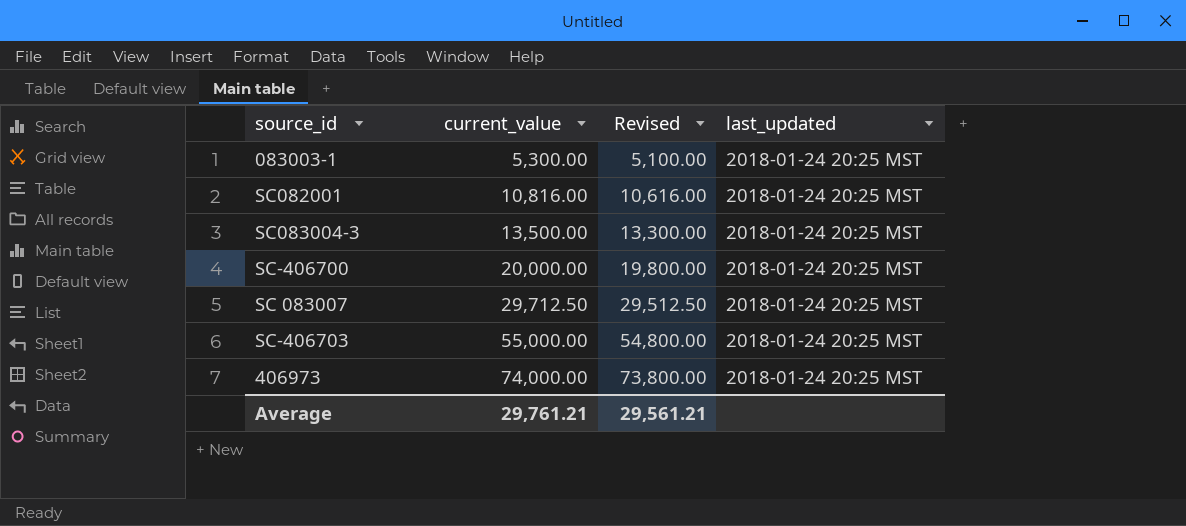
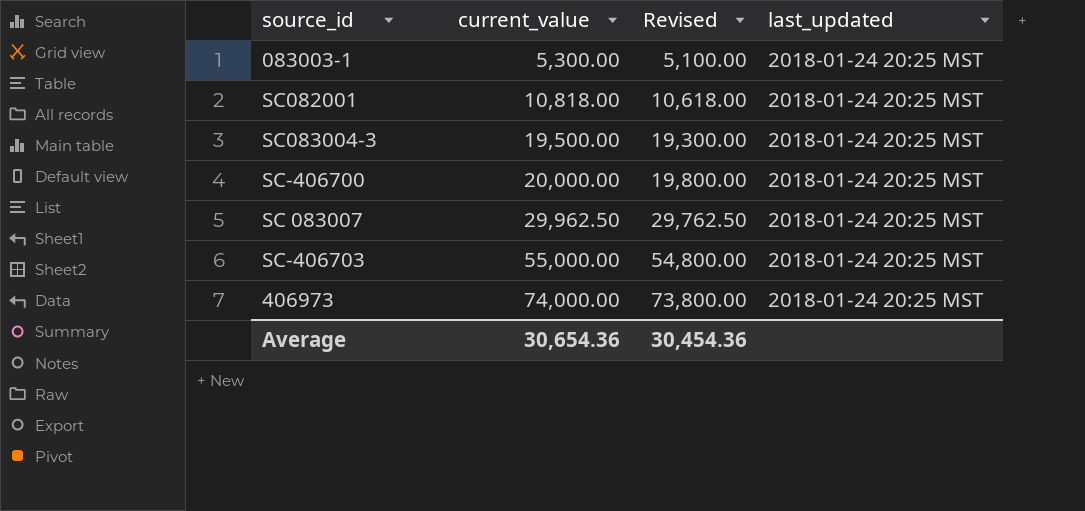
SC082001 | current_value: 10,816.00 -> 10,818.00
SC082001 | Revised: 10,616.00 -> 10,618.00
SC083004-3 | current_value: 13,500.00 -> 19,500.00
SC083004-3 | Revised: 13,300.00 -> 19,300.00
SC 083007 | current_value: 29,712.50 -> 29,962.50
SC 083007 | Revised: 29,512.50 -> 29,762.50
Average | current_value: 29,761.21 -> 30,654.36
Average | Revised: 29,561.21 -> 30,454.36

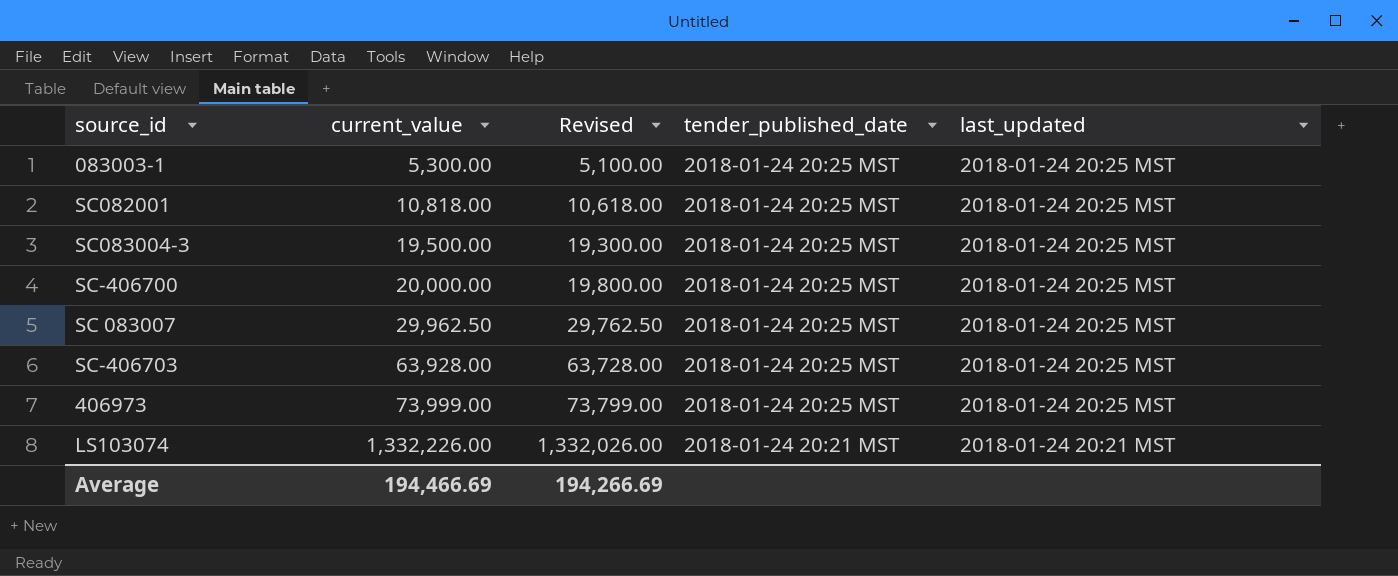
column tender_published_date | position: none -> 4
SC-406703 | current_value: 55,000.00 -> 63,928.00
SC-406703 | Revised: 54,800.00 -> 63,728.00
406973 | current_value: 74,000.00 -> 73,999.00
406973 | Revised: 73,800.00 -> 73,799.00
row LS103074: none -> 1,332,226.00 | 1,332,026.00 | 2018-01-24 20:21 MST | 2018-01-24 20:21 MST
Average | current_value: 30,654.36 -> 194,466.69
Average | Revised: 30,454.36 -> 194,266.69

